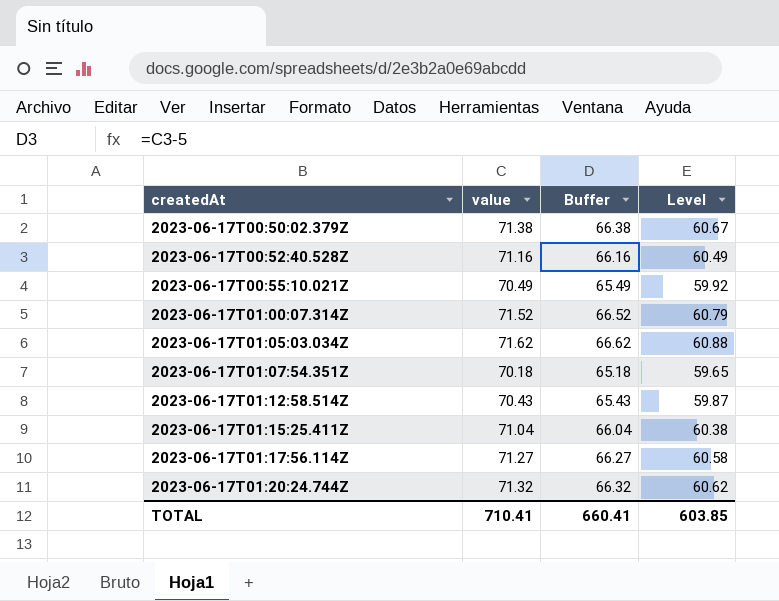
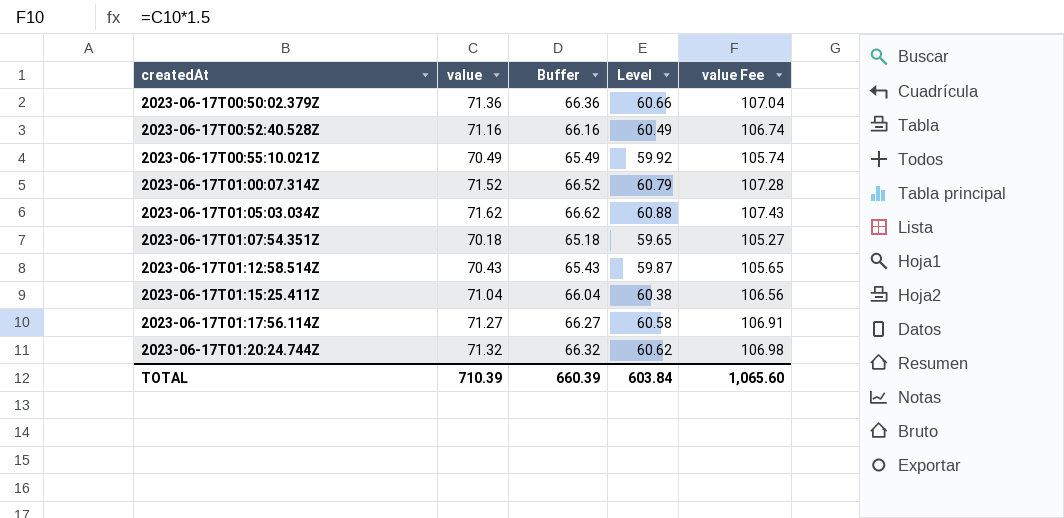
column value Fee | formula: none -> [value] * 1.5
2023-06-17T00:50:02.379Z | value: 71.38 -> 71.36
2023-06-17T00:50:02.379Z | Buffer: 66.38 -> 66.36
2023-06-17T00:50:02.379Z | Level: 60.67 -> 60.66
TOTAL | value: 710.41 -> 710.39
TOTAL | Buffer: 660.41 -> 660.39
TOTAL | Level: 603.85 -> 603.84

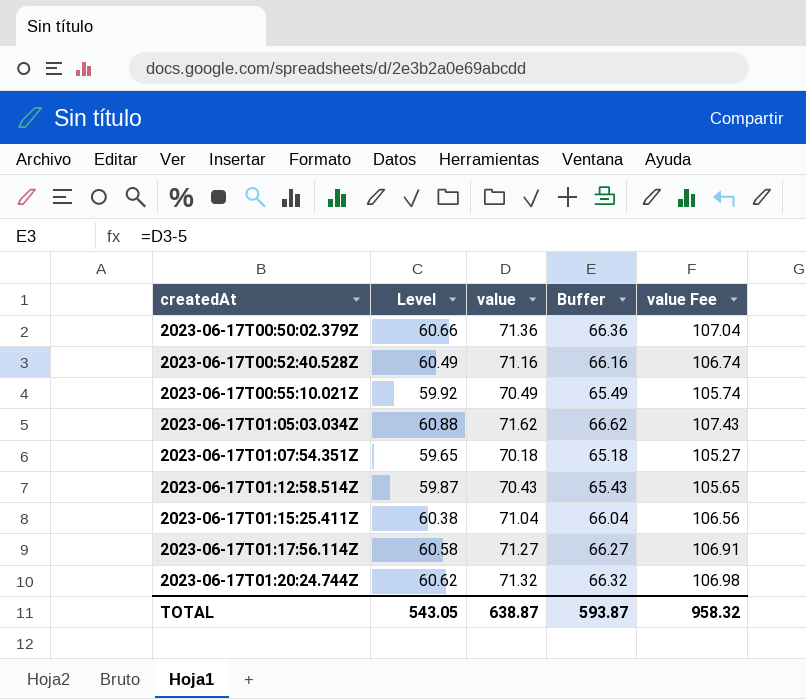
column Level | position: 4 -> 2
row 2023-06-17T01:00:07.314Z: 71.52 | 66.52 | 60.79 | 107.28 -> none
TOTAL | Level: 603.84 -> 543.05
TOTAL | value: 710.39 -> 638.87
TOTAL | Buffer: 660.39 -> 593.87
TOTAL | value Fee: 1,065.60 -> 958.32

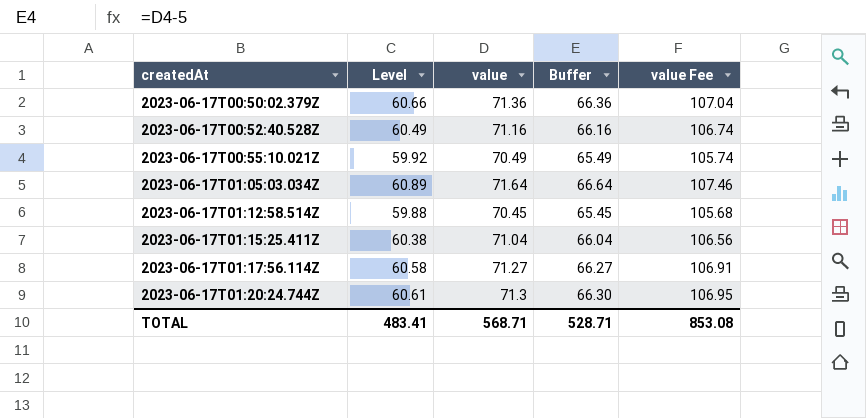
row 2023-06-17T01:07:54.351Z: 59.65 | 70.18 | 65.18 | 105.27 -> none
2023-06-17T01:05:03.034Z | Level: 60.88 -> 60.89
2023-06-17T01:05:03.034Z | value: 71.62 -> 71.64
2023-06-17T01:05:03.034Z | Buffer: 66.62 -> 66.64
2023-06-17T01:05:03.034Z | value Fee: 107.43 -> 107.46
2023-06-17T01:12:58.514Z | Level: 59.87 -> 59.88
2023-06-17T01:12:58.514Z | value: 70.43 -> 70.45
2023-06-17T01:12:58.514Z | Buffer: 65.43 -> 65.45
2023-06-17T01:12:58.514Z | value Fee: 105.65 -> 105.68
2023-06-17T01:20:24.744Z | Level: 60.62 -> 60.61
2023-06-17T01:20:24.744Z | value: 71.32 -> 71.3
2023-06-17T01:20:24.744Z | Buffer: 66.32 -> 66.30
2023-06-17T01:20:24.744Z | value Fee: 106.98 -> 106.95
TOTAL | Level: 543.05 -> 483.41
TOTAL | value: 638.87 -> 568.71
TOTAL | Buffer: 593.87 -> 528.71
TOTAL | value Fee: 958.32 -> 853.08

